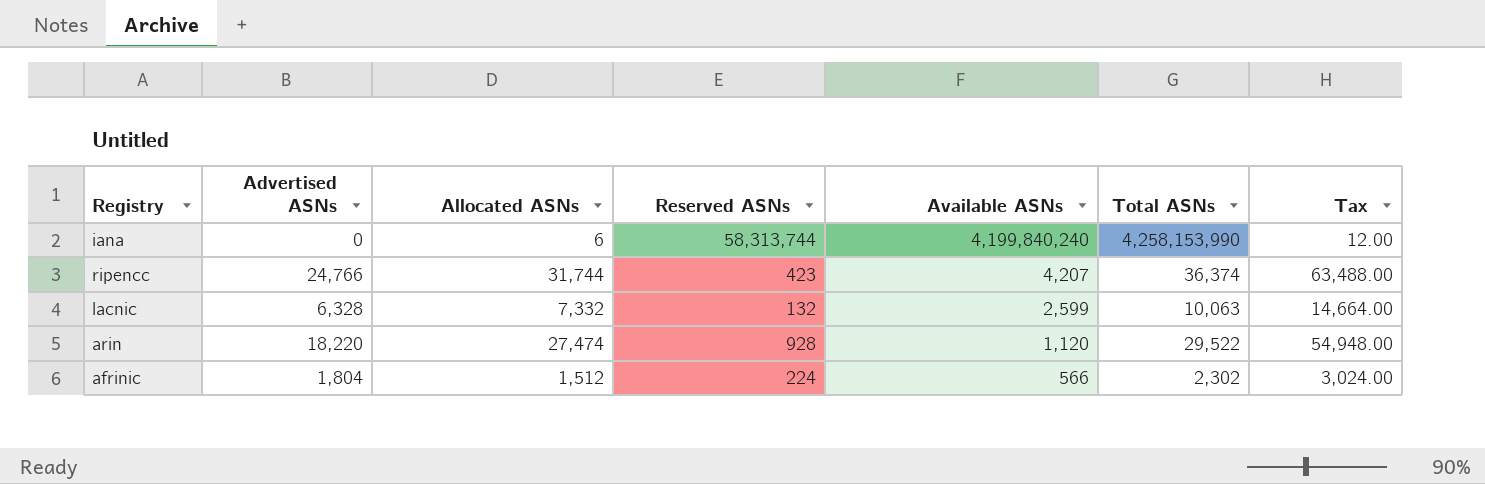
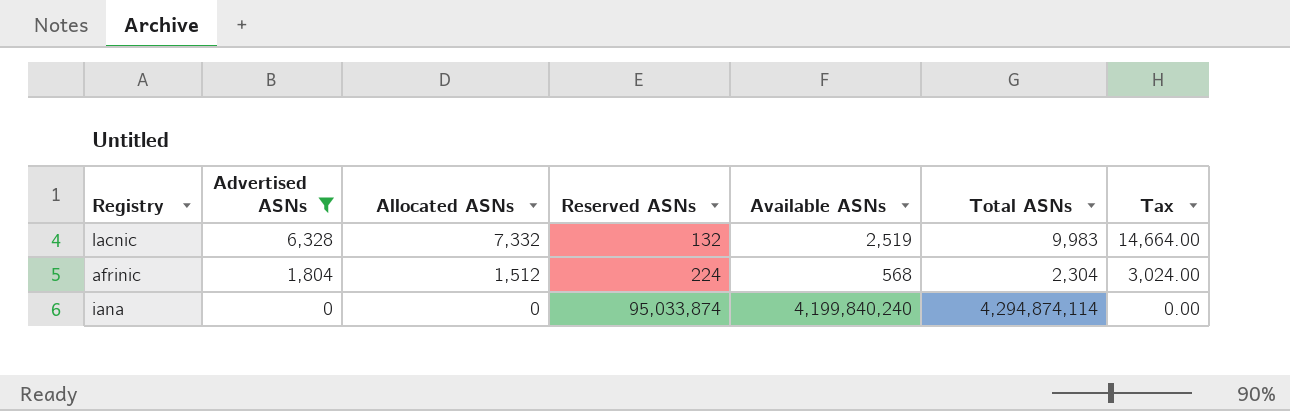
filter: none -> Advertised ASNs <= 6,328
row order: Available ASNs descending -> Advertised ASNs descending
lacnic | Available ASNs: 2,599 -> 2,519
lacnic | Total ASNs: 10,063 -> 9,983
afrinic | Available ASNs: 566 -> 568
afrinic | Total ASNs: 2,302 -> 2,304
iana | Allocated ASNs: 6 -> 0
iana | Reserved ASNs: 58,313,744 -> 95,033,874
iana | Total ASNs: 4,258,153,990 -> 4,294,874,114
iana | Tax: 12.00 -> 0.00

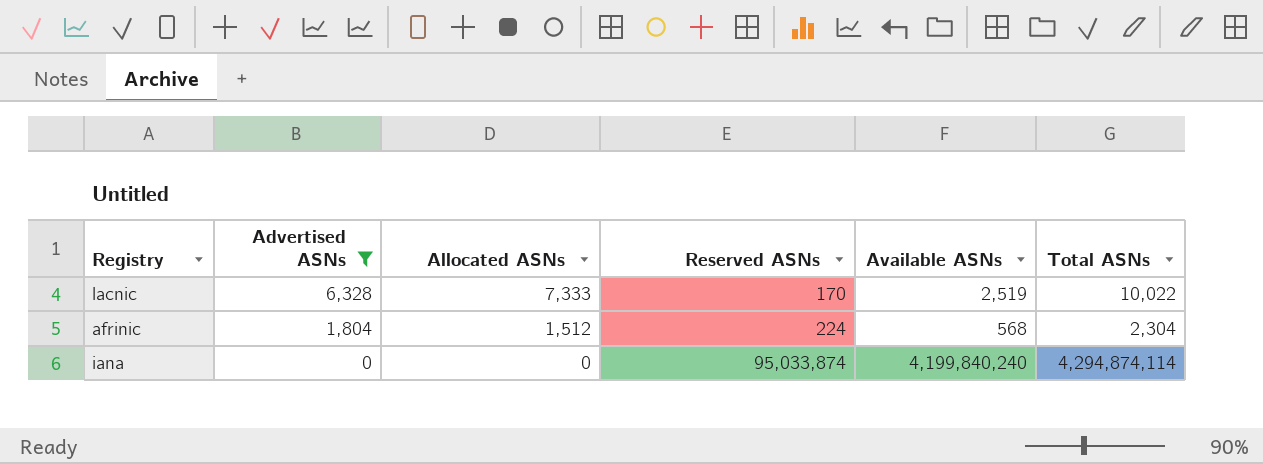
column Tax | formula: [Allocated ASNs] * 2 -> none
lacnic | Allocated ASNs: 7,332 -> 7,333
lacnic | Reserved ASNs: 132 -> 170
lacnic | Total ASNs: 9,983 -> 10,022

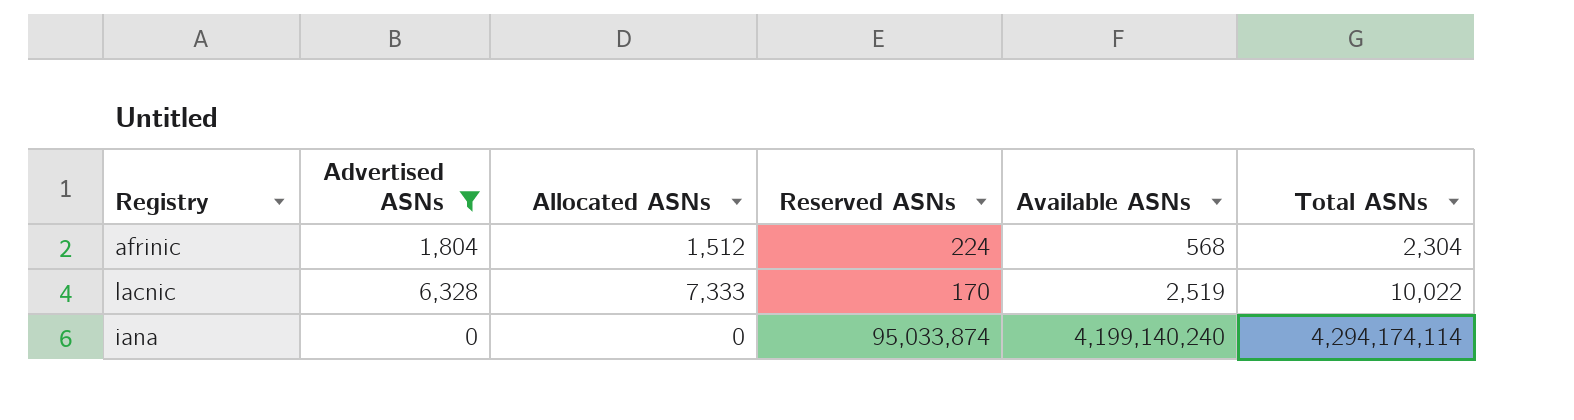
row order: Advertised ASNs descending -> Available ASNs ascending
iana | Available ASNs: 4,199,840,240 -> 4,199,140,240
iana | Total ASNs: 4,294,874,114 -> 4,294,174,114

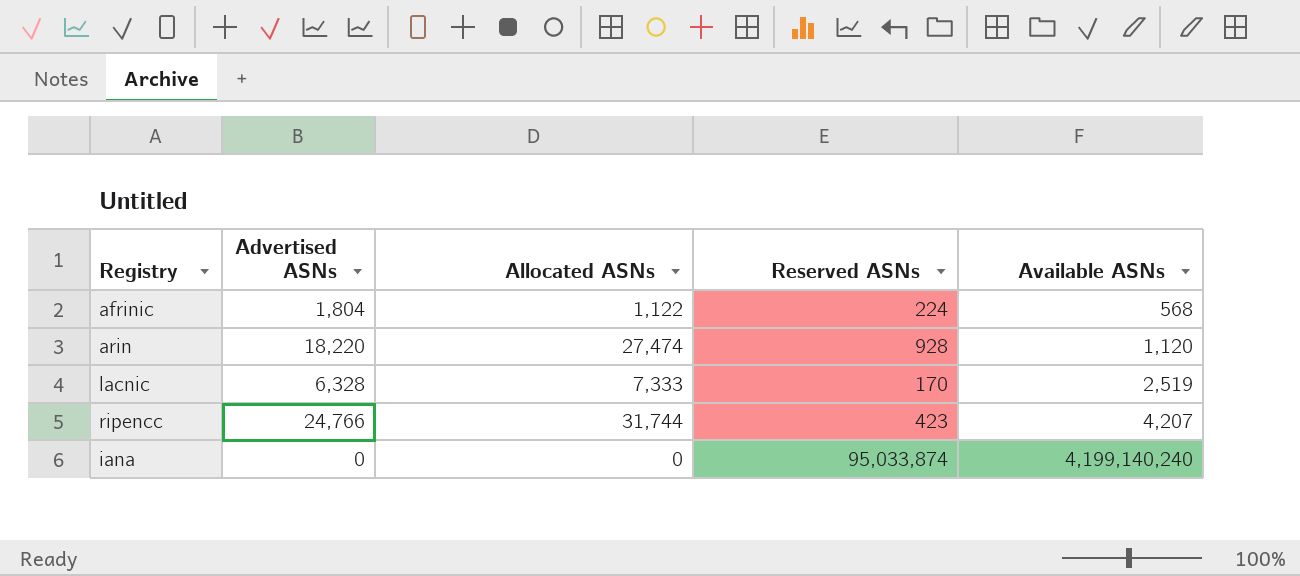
filter: Advertised ASNs <= 6,328 -> none
column Total ASNs | formula: [Allocated ASNs] + [Reserved ASNs] + [Available ASNs] -> none
afrinic | Allocated ASNs: 1,512 -> 1,122

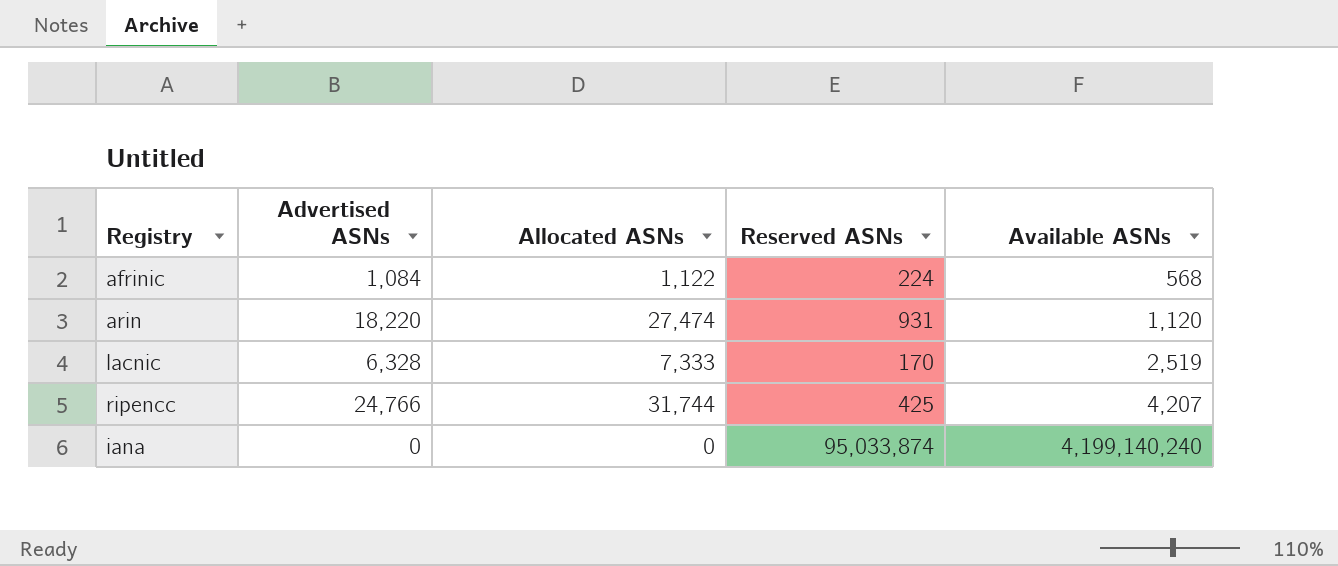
afrinic | Advertised ASNs: 1,804 -> 1,084
arin | Reserved ASNs: 928 -> 931
ripencc | Reserved ASNs: 423 -> 425

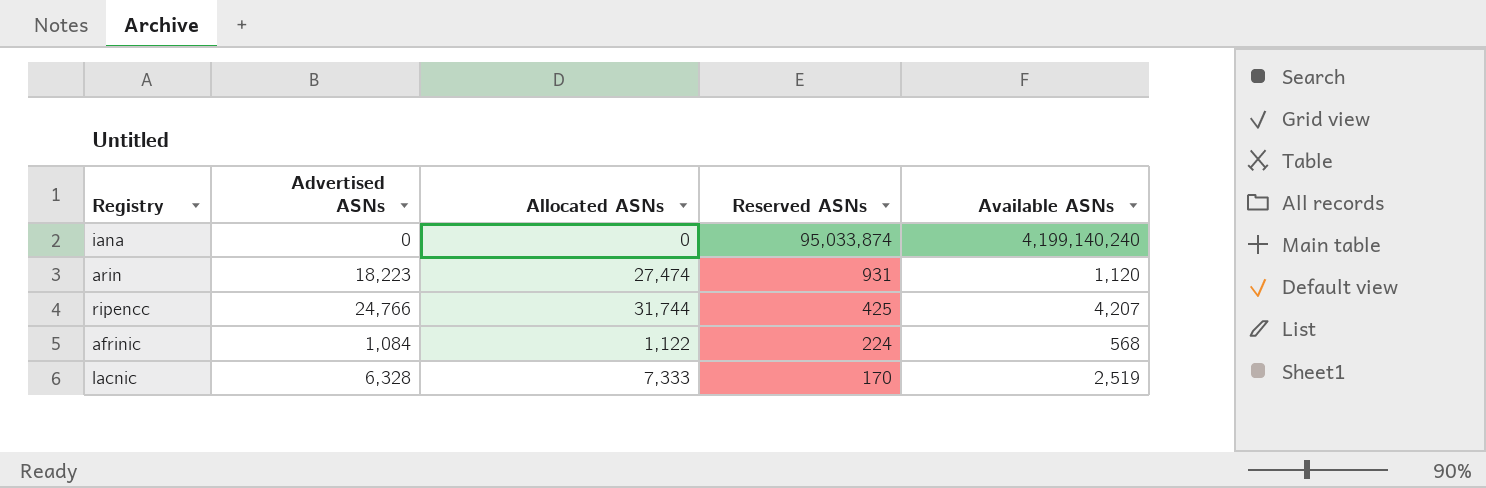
row order: Available ASNs ascending -> Reserved ASNs descending
arin | Advertised ASNs: 18,220 -> 18,223

